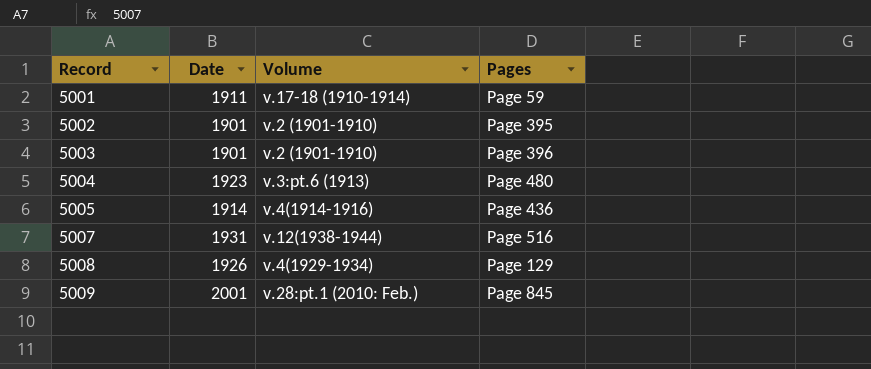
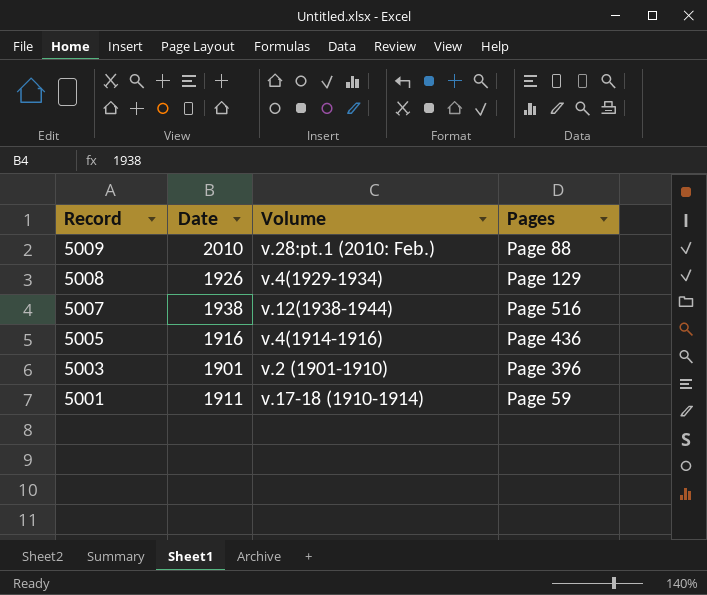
row order: Record ascending -> Record descending
row 5002: 1901 | v.2 (1901-1910) | Page 395 -> none
row 5004: 1923 | v.3:pt.6 (1913) | Page 480 -> none
5009 | Date: 2001 -> 2010
5009 | Pages: Page 845 -> Page 88
5007 | Date: 1931 -> 1938
5005 | Date: 1914 -> 1916

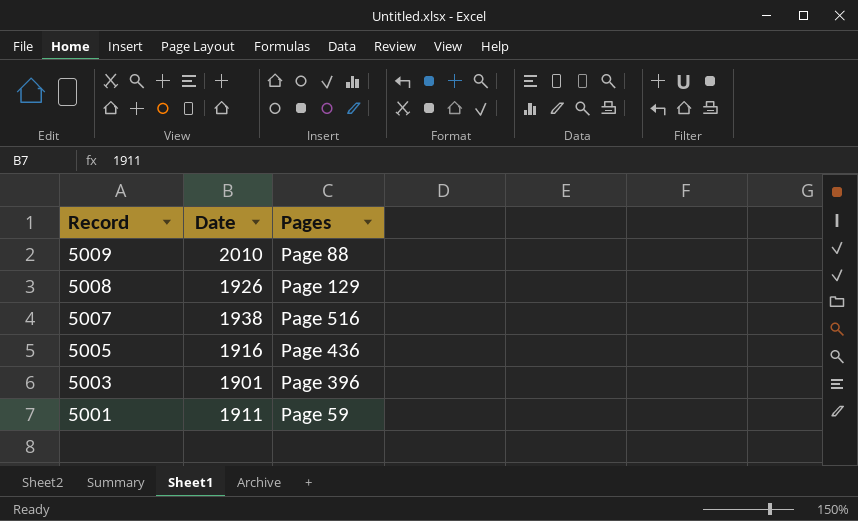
column Volume | position: 3 -> none

